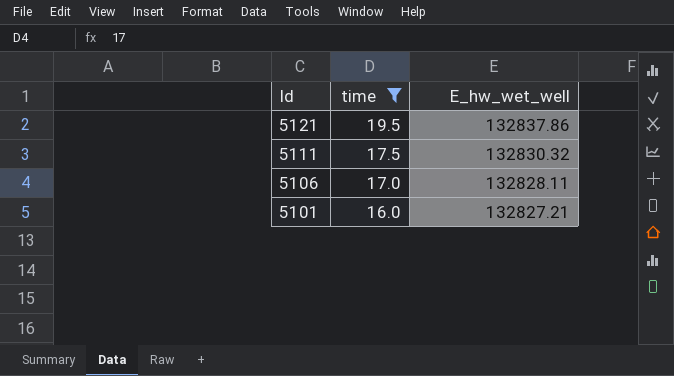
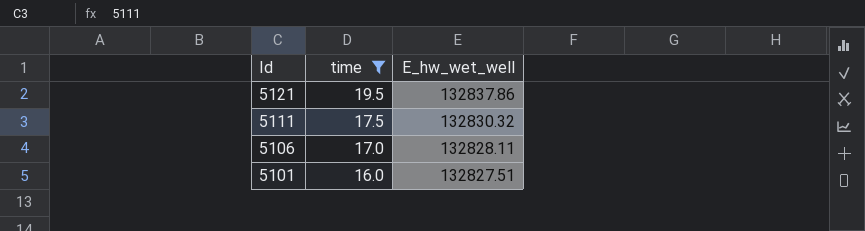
5101 | E_hw_wet_well: 132827.21 -> 132827.51

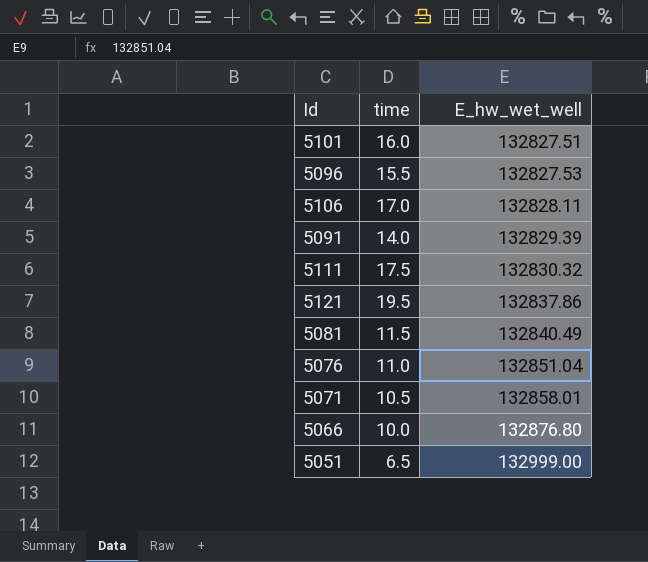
filter: time >= 16.0 -> none
row order: Id descending -> E_hw_wet_well ascending

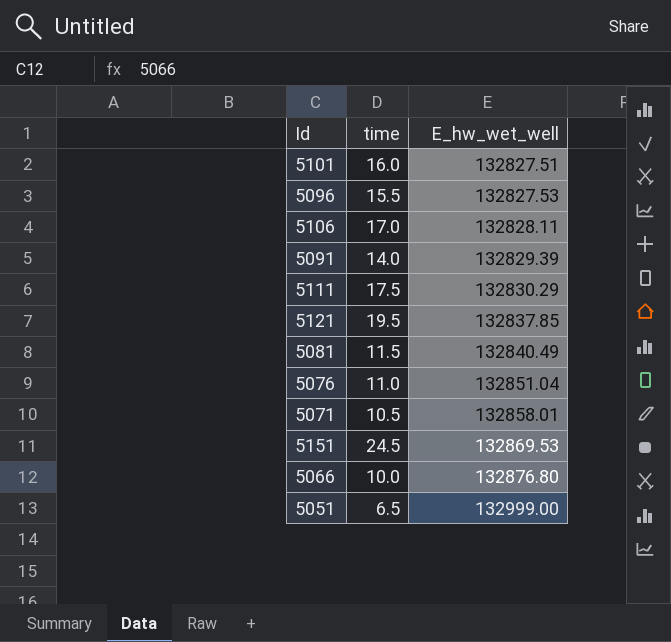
5111 | E_hw_wet_well: 132830.32 -> 132830.29
5121 | E_hw_wet_well: 132837.86 -> 132837.85
row 5151: none -> 24.5 | 132869.53

